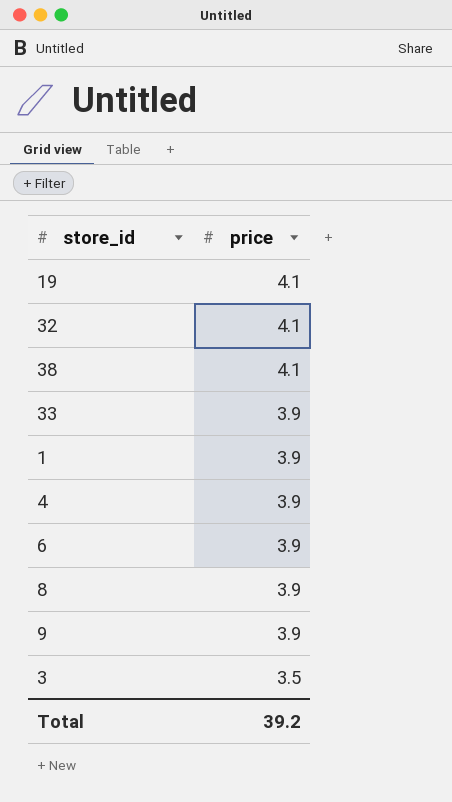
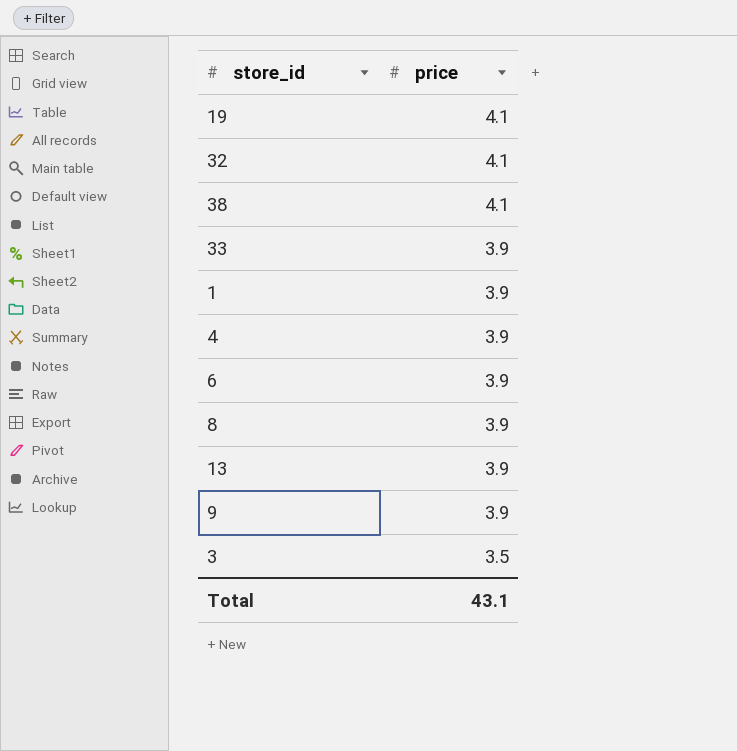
row 13: none -> 3.9
Total | price: 39.2 -> 43.1

